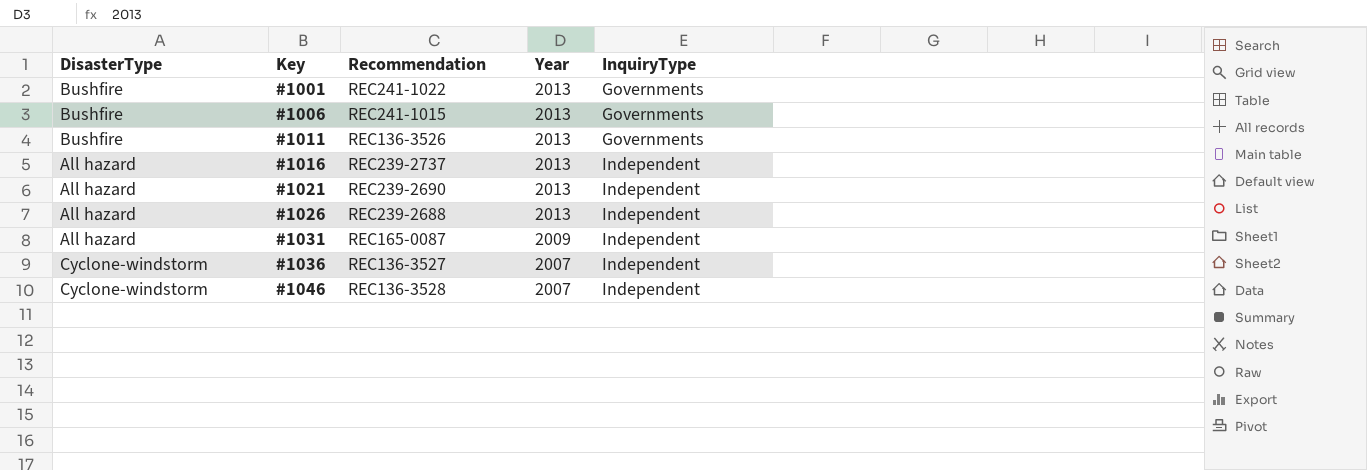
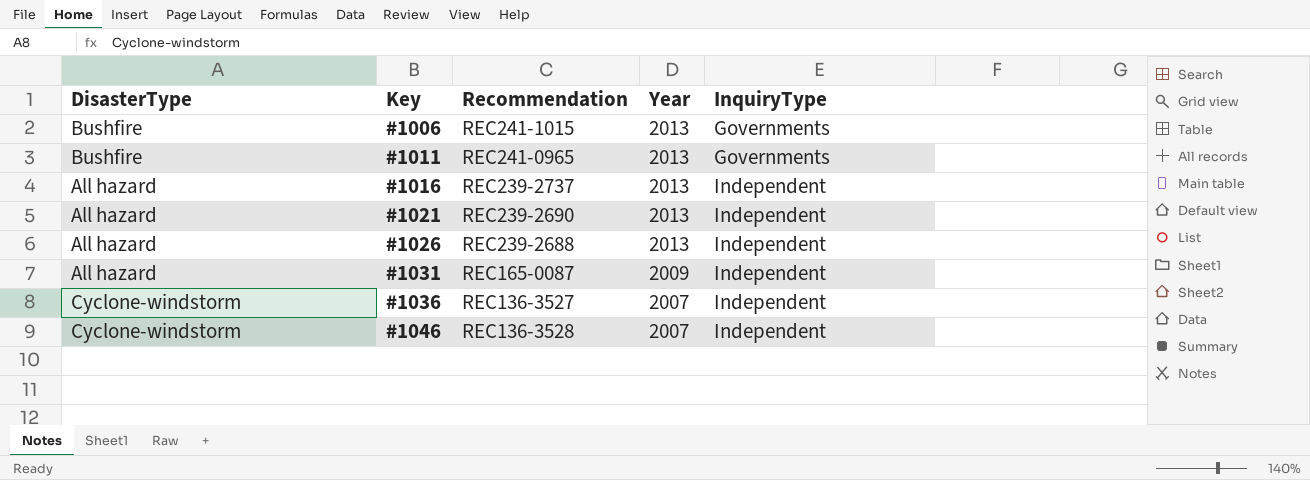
row #1001: Bushfire | REC241-1022 | 2013 | Governments -> none
#1011 | Recommendation: REC136-3526 -> REC241-0965

